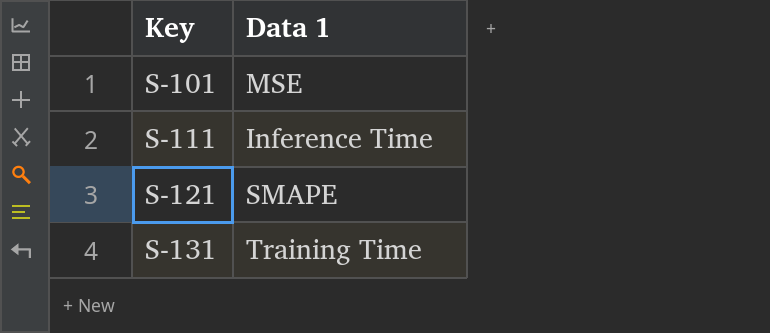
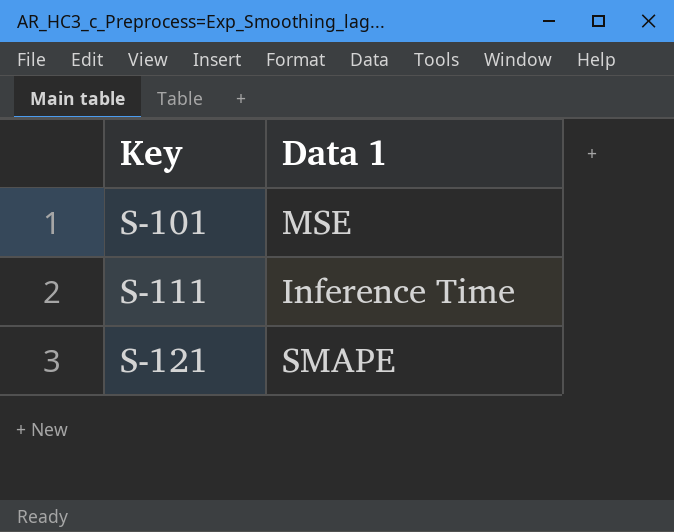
row S-131: Training Time -> none

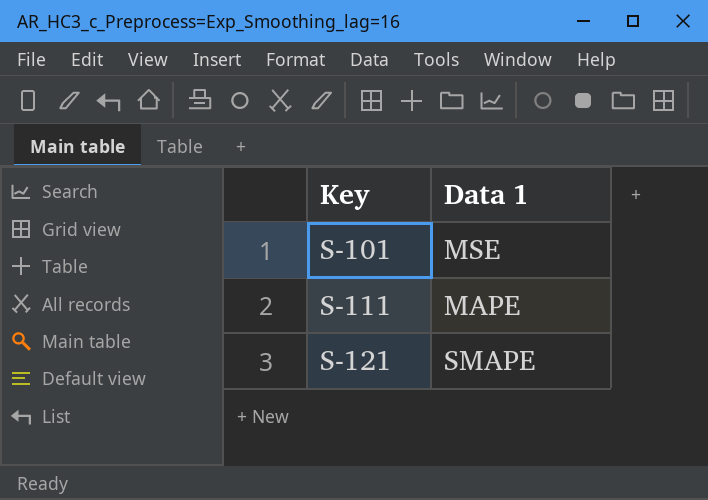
S-111 | Data 1: Inference Time -> MAPE

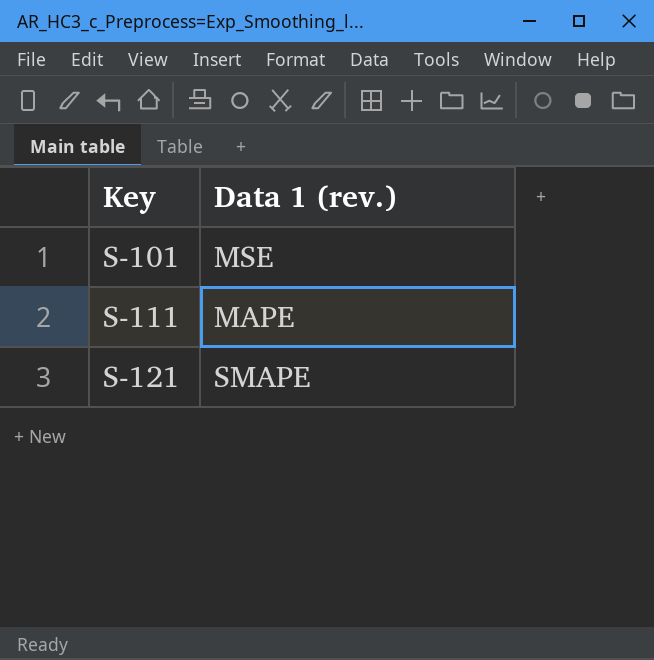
column name: Data 1 -> Data 1 (rev.)

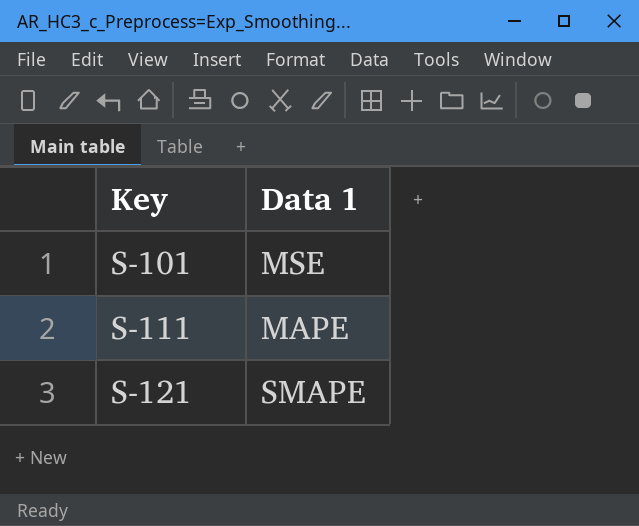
column name: Data 1 (rev.) -> Data 1

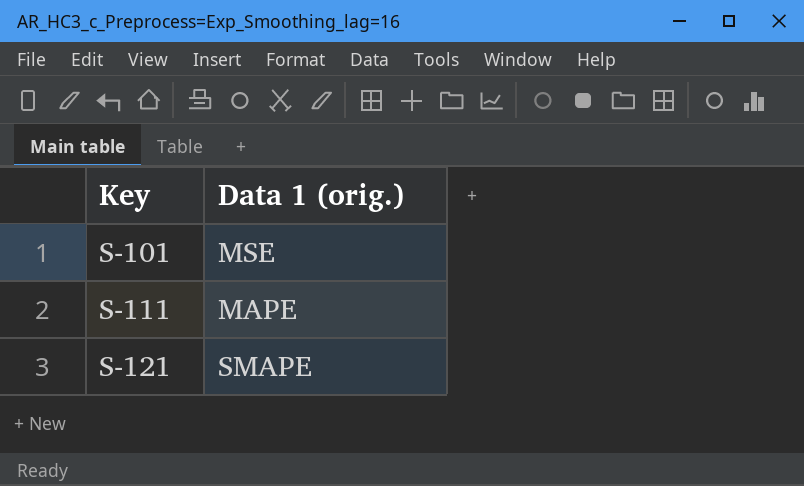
column name: Data 1 -> Data 1 (orig.)

